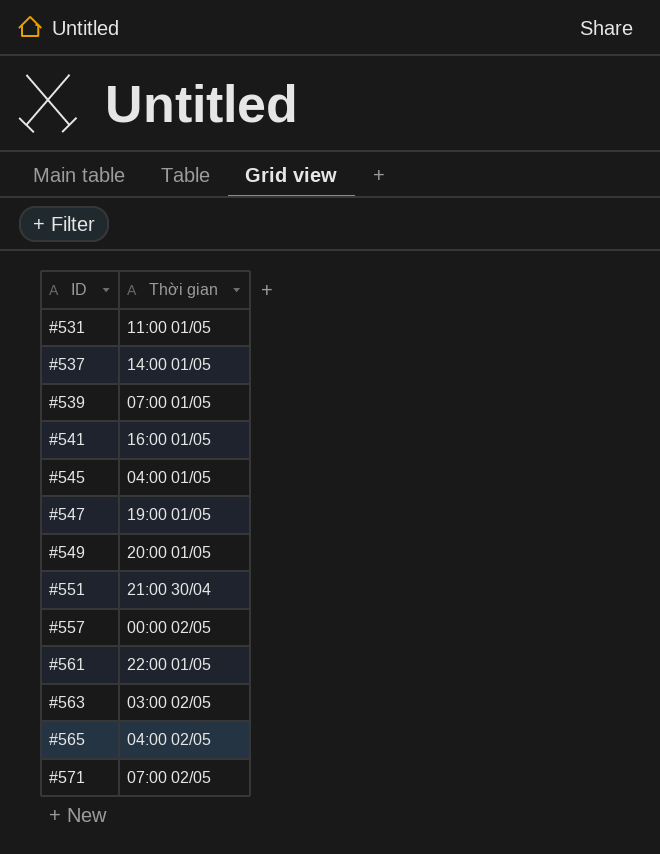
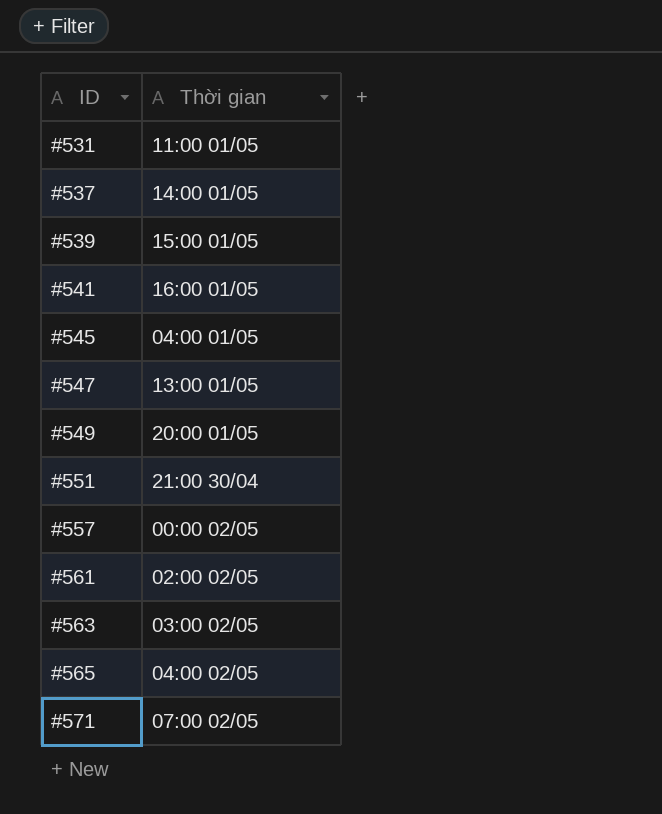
#539 | Thời gian: 07:00 01/05 -> 15:00 01/05
#547 | Thời gian: 19:00 01/05 -> 13:00 01/05
#561 | Thời gian: 22:00 01/05 -> 02:00 02/05

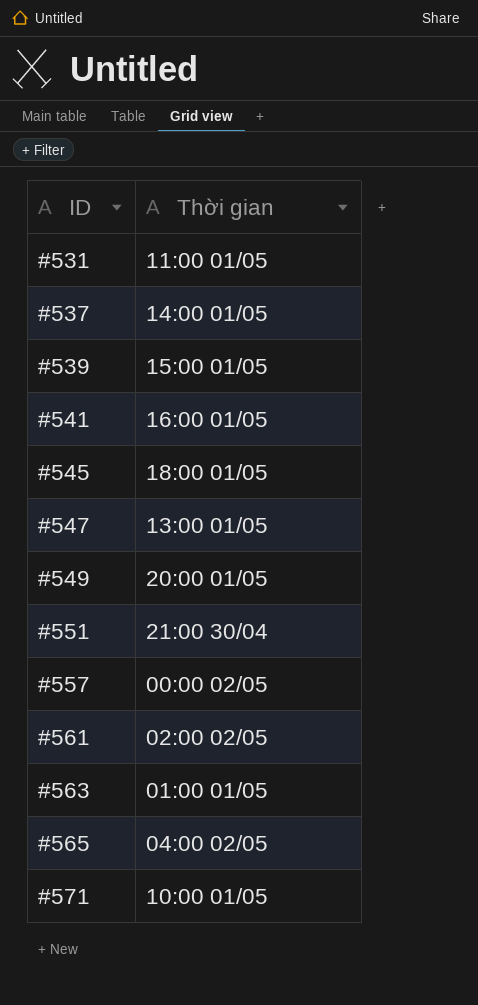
#545 | Thời gian: 04:00 01/05 -> 18:00 01/05
#563 | Thời gian: 03:00 02/05 -> 01:00 01/05
#571 | Thời gian: 07:00 02/05 -> 10:00 01/05

